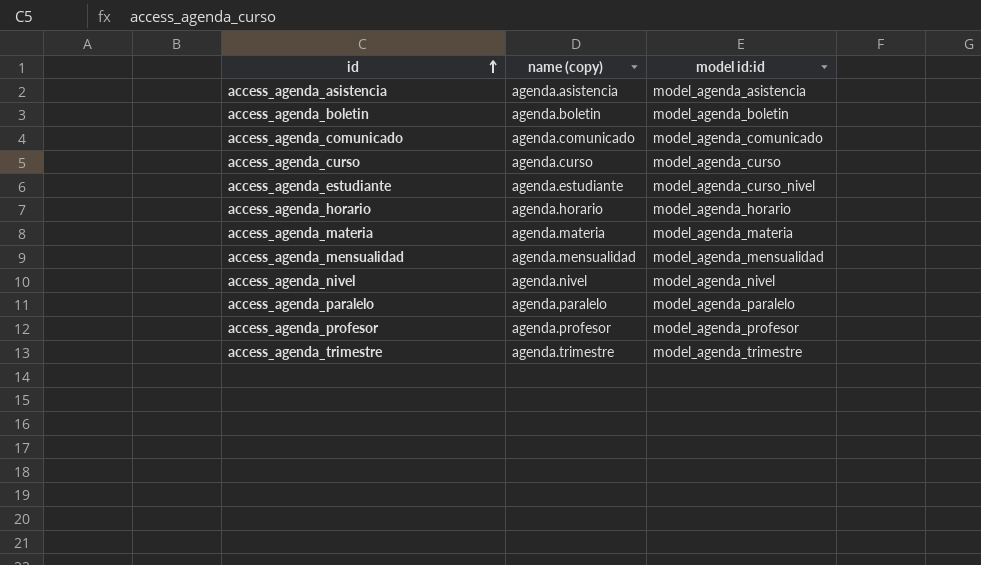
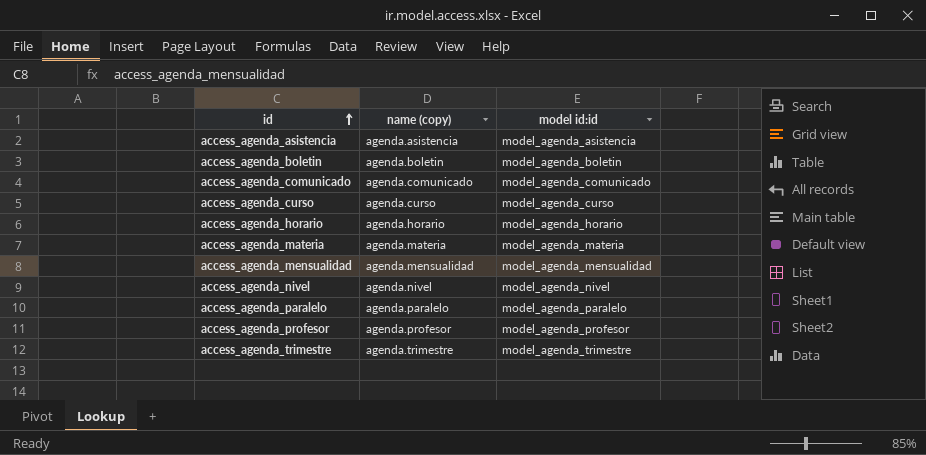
row access_agenda_estudiante: agenda.estudiante | model_agenda_curso_nivel -> none

